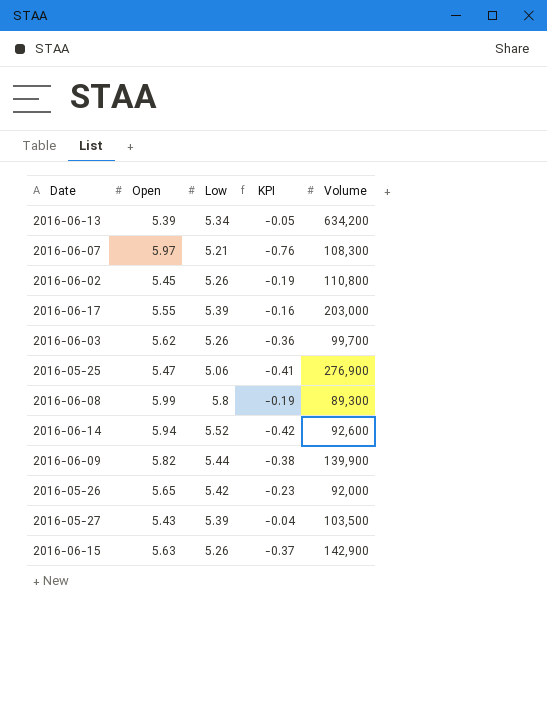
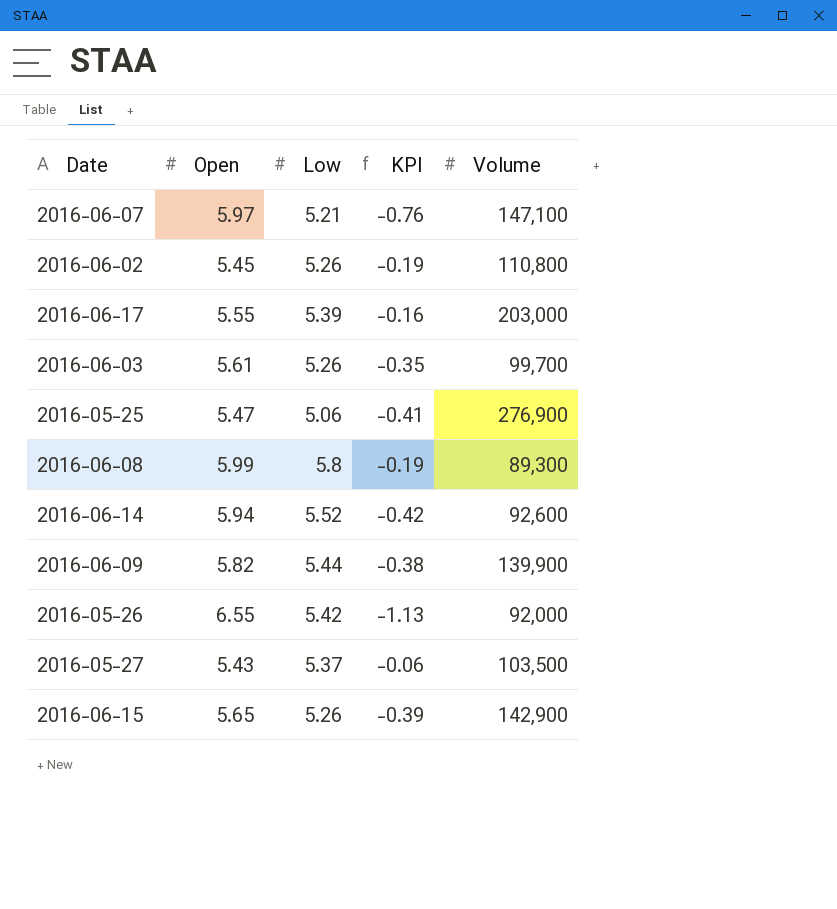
row 2016-06-13: 5.39 | 5.34 | -0.05 | 634,200 -> none
2016-06-07 | Volume: 108,300 -> 147,100
2016-06-03 | Open: 5.62 -> 5.61
2016-06-03 | KPI: -0.36 -> -0.35
2016-05-26 | Open: 5.65 -> 6.55
2016-05-26 | KPI: -0.23 -> -1.13
2016-05-27 | Low: 5.39 -> 5.37
2016-05-27 | KPI: -0.04 -> -0.06
2016-06-15 | Open: 5.63 -> 5.65
2016-06-15 | KPI: -0.37 -> -0.39

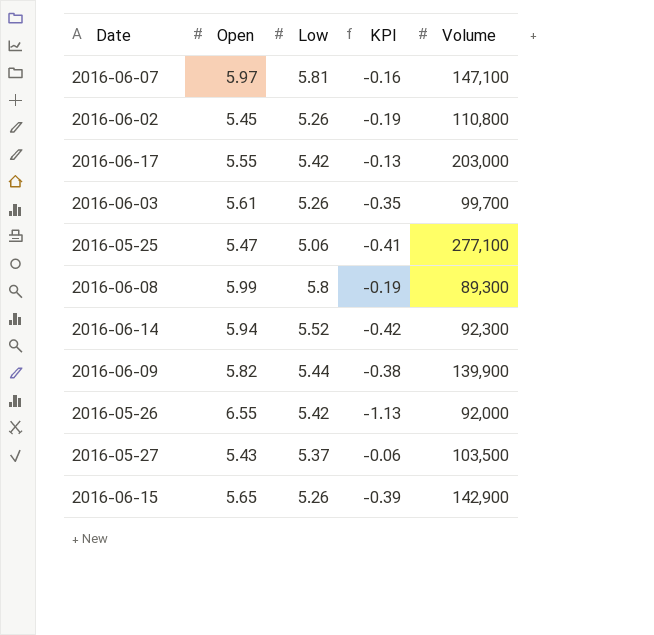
2016-06-07 | Low: 5.21 -> 5.81
2016-06-07 | KPI: -0.76 -> -0.16
2016-06-17 | Low: 5.39 -> 5.42
2016-06-17 | KPI: -0.16 -> -0.13
2016-05-25 | Volume: 276,900 -> 277,100
2016-06-14 | Volume: 92,600 -> 92,300

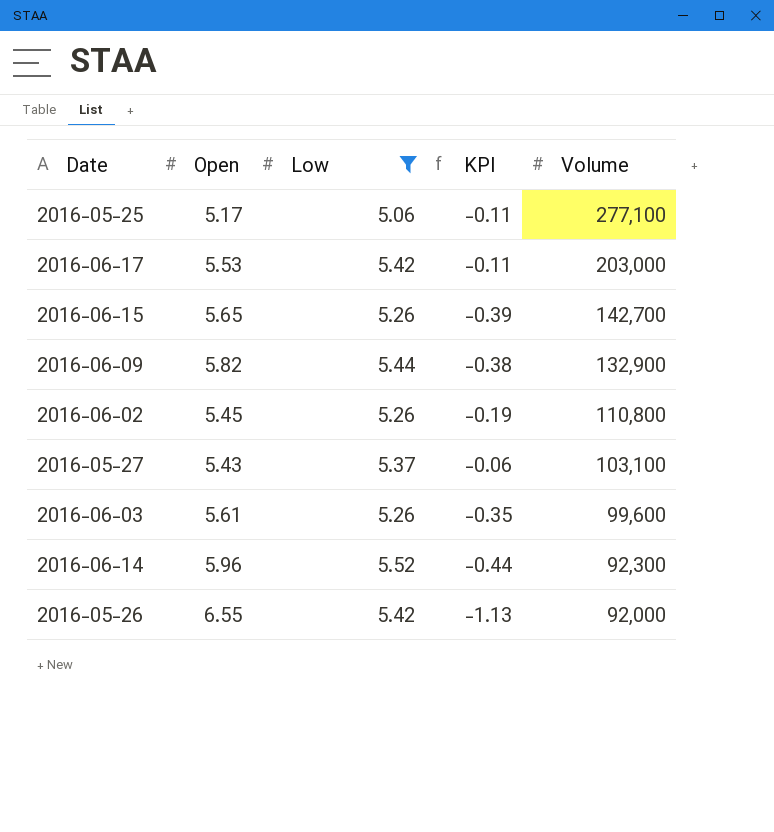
filter: none -> Low <= 5.52
row order: none -> Volume descending
2016-05-25 | Open: 5.47 -> 5.17
2016-05-25 | KPI: -0.41 -> -0.11
2016-06-17 | Open: 5.55 -> 5.53
2016-06-17 | KPI: -0.13 -> -0.11
2016-06-15 | Volume: 142,900 -> 142,700
2016-06-09 | Volume: 139,900 -> 132,900
2016-05-27 | Volume: 103,500 -> 103,100
2016-06-03 | Volume: 99,700 -> 99,600
2016-06-14 | Open: 5.94 -> 5.96
2016-06-14 | KPI: -0.42 -> -0.44

